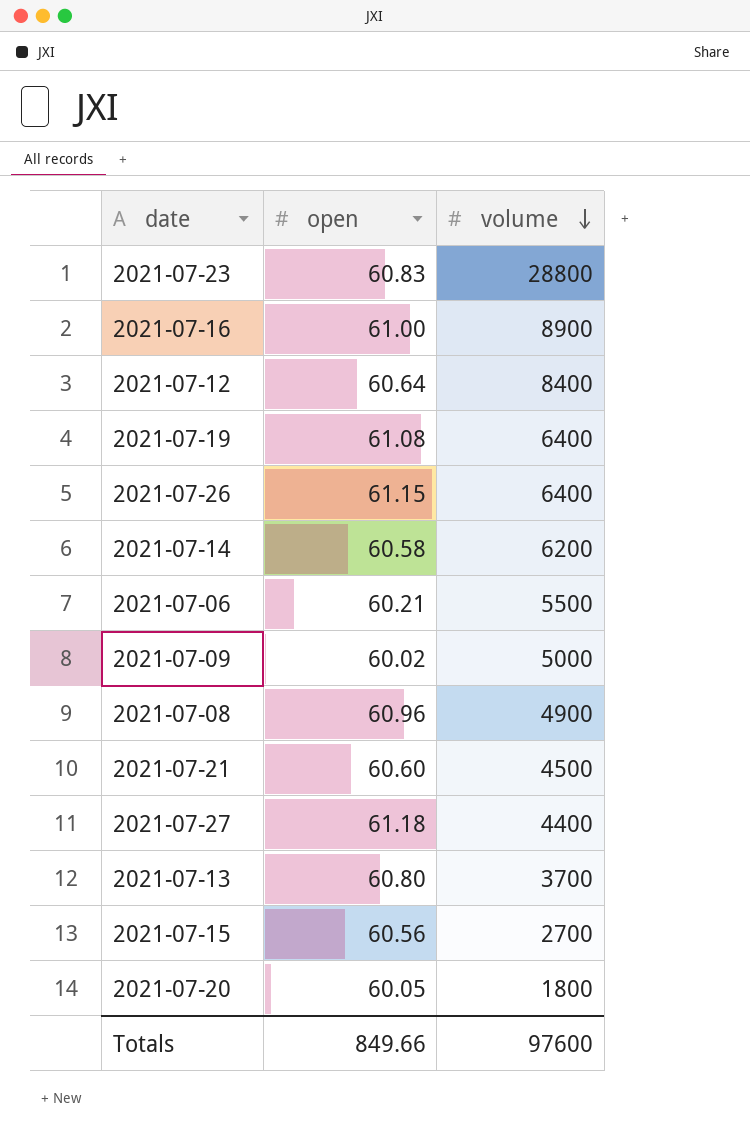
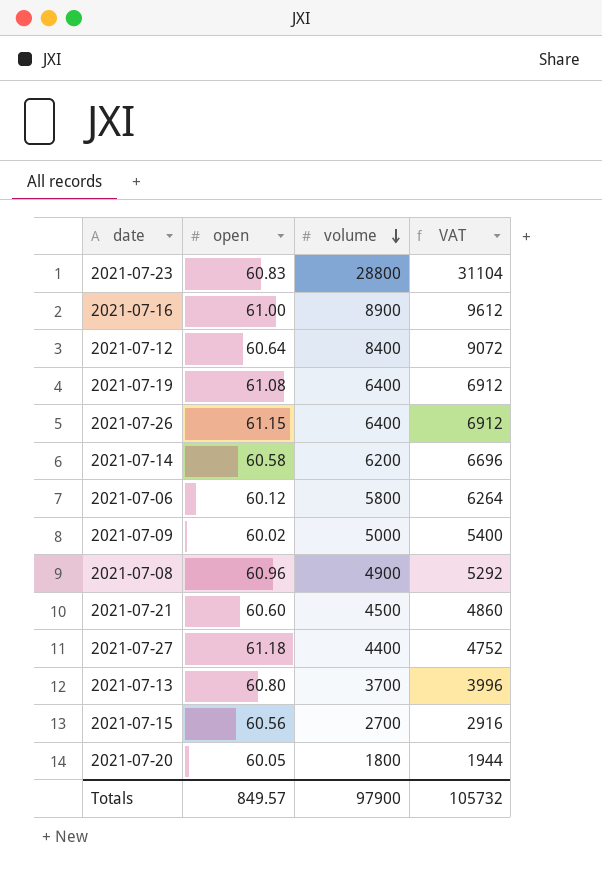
column VAT | formula: none -> [volume] * 1.08
2021-07-06 | open: 60.21 -> 60.12
2021-07-06 | volume: 5500 -> 5800
Totals | open: 849.66 -> 849.57
Totals | volume: 97600 -> 97900

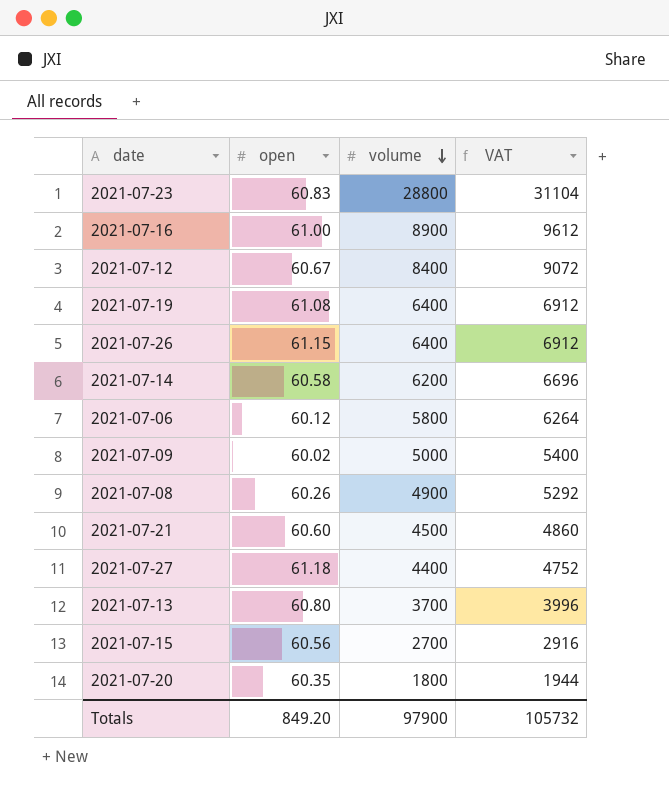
2021-07-12 | open: 60.64 -> 60.67
2021-07-08 | open: 60.96 -> 60.26
2021-07-20 | open: 60.05 -> 60.35
Totals | open: 849.57 -> 849.20

